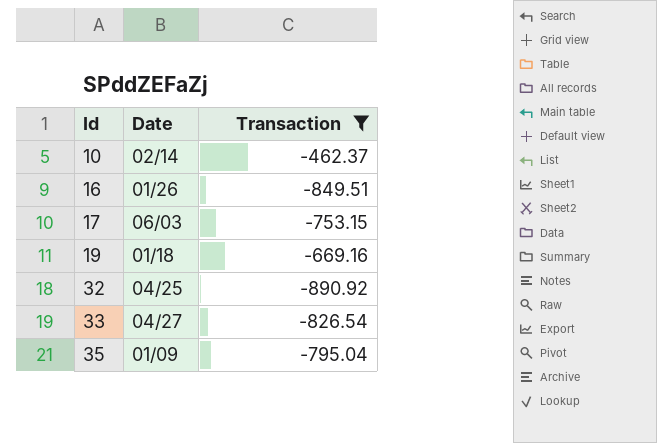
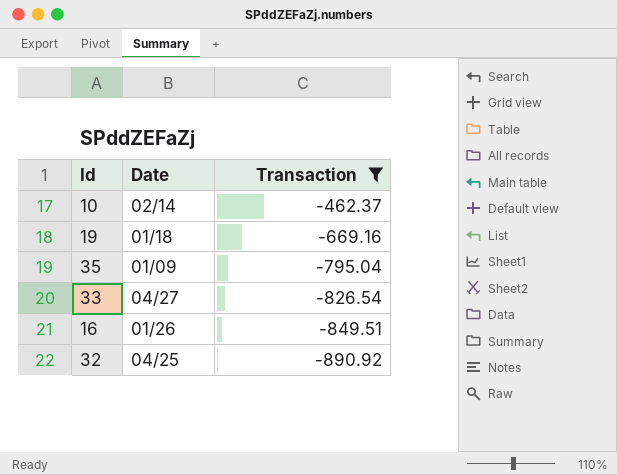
row order: Id ascending -> Transaction descending
row 17: 06/03 | -753.15 -> none

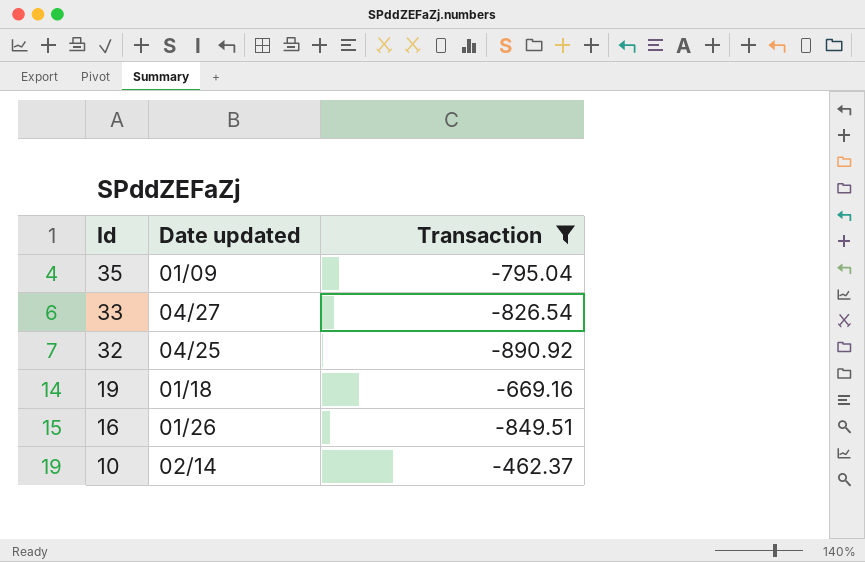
row order: Transaction descending -> Id descending
column name: Date -> Date updated

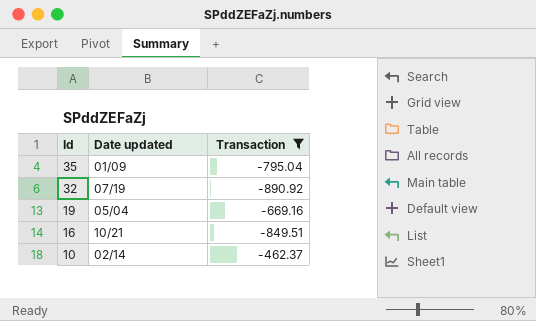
row 33: 04/27 | -826.54 -> none
32 | Date updated: 04/25 -> 07/19
19 | Date updated: 01/18 -> 05/04
16 | Date updated: 01/26 -> 10/21

